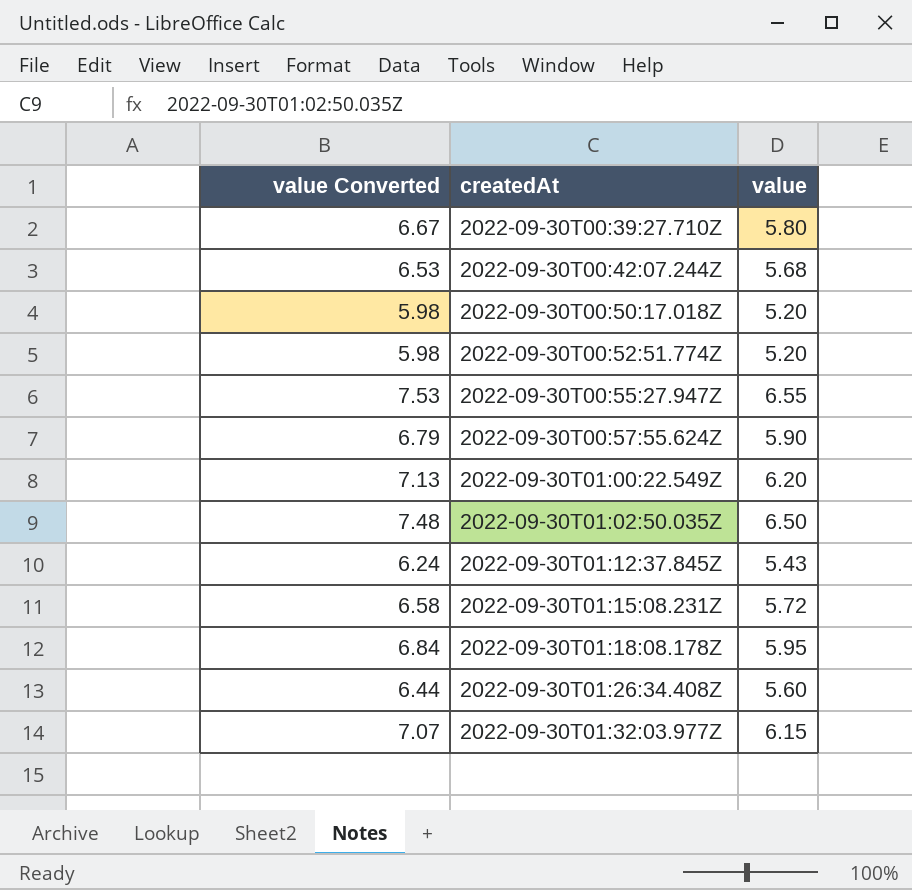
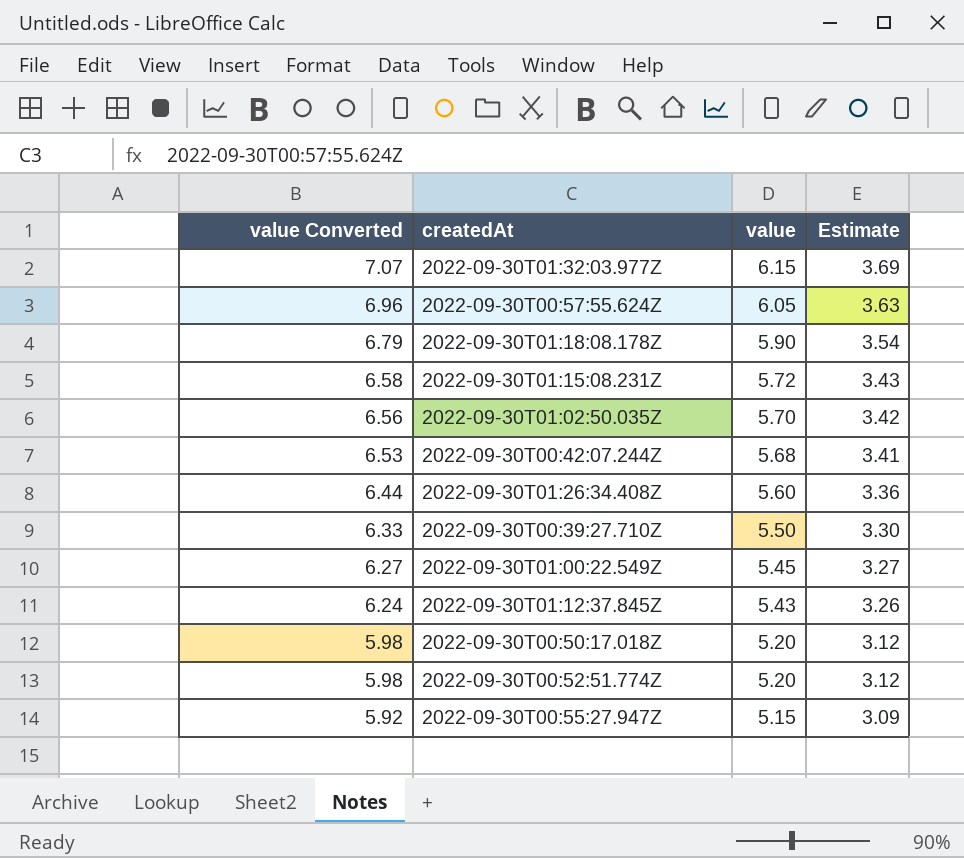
row order: createdAt ascending -> value Converted descending
column Estimate | formula: none -> [value] * 0.6
2022-09-30T00:57:55.624Z | value Converted: 6.79 -> 6.96
2022-09-30T00:57:55.624Z | value: 5.90 -> 6.05
2022-09-30T01:18:08.178Z | value Converted: 6.84 -> 6.79
2022-09-30T01:18:08.178Z | value: 5.95 -> 5.90
2022-09-30T01:02:50.035Z | value Converted: 7.48 -> 6.56
2022-09-30T01:02:50.035Z | value: 6.50 -> 5.70
2022-09-30T00:39:27.710Z | value Converted: 6.67 -> 6.33
2022-09-30T00:39:27.710Z | value: 5.80 -> 5.50
2022-09-30T01:00:22.549Z | value Converted: 7.13 -> 6.27
2022-09-30T01:00:22.549Z | value: 6.20 -> 5.45
2022-09-30T00:55:27.947Z | value Converted: 7.53 -> 5.92
2022-09-30T00:55:27.947Z | value: 6.55 -> 5.15

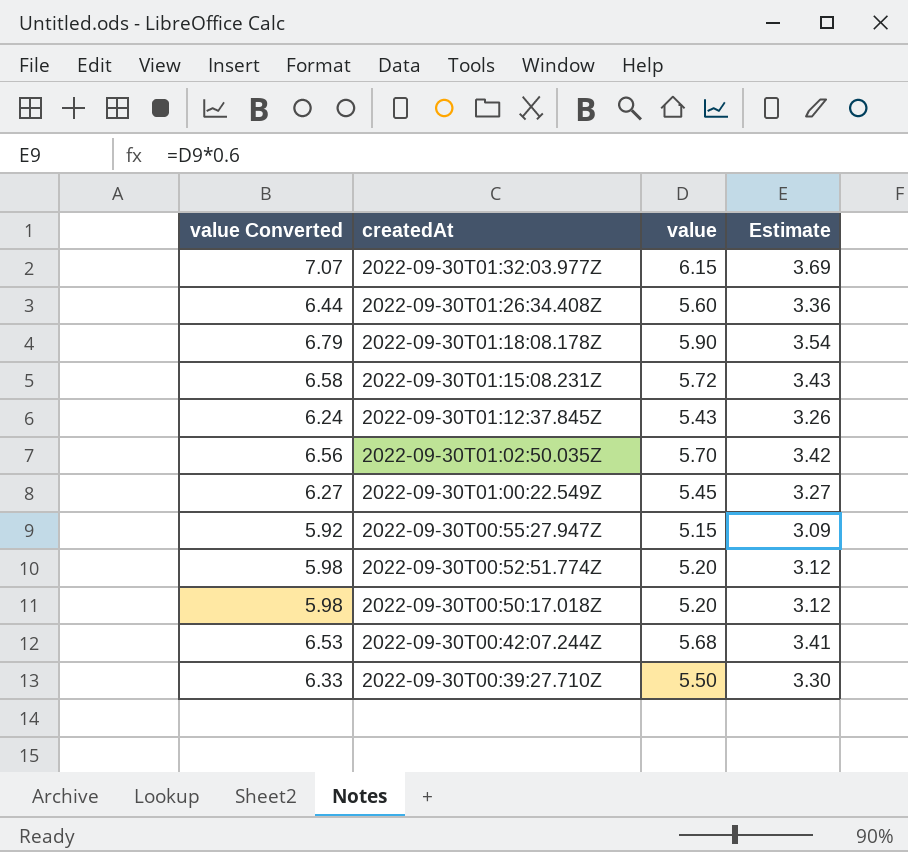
row order: value Converted descending -> createdAt descending
row 2022-09-30T00:57:55.624Z: 6.96 | 6.05 | 3.63 -> none

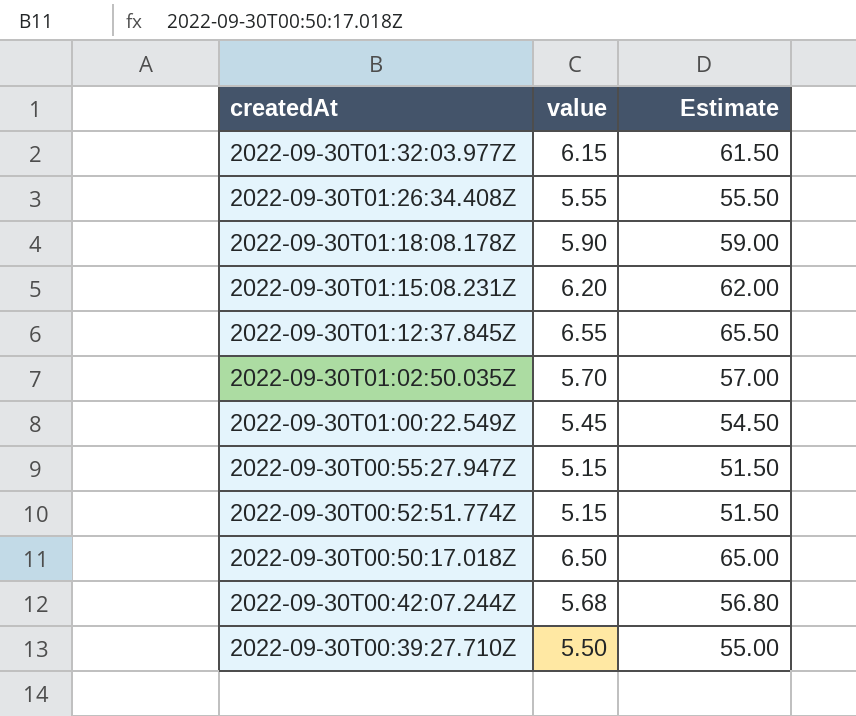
column value Converted | formula: [value] * 1.15 -> none
column Estimate | formula: [value] * 0.6 -> [value] * 10
2022-09-30T01:26:34.408Z | value: 5.60 -> 5.55
2022-09-30T01:15:08.231Z | value: 5.72 -> 6.20
2022-09-30T01:12:37.845Z | value: 5.43 -> 6.55
2022-09-30T00:52:51.774Z | value: 5.20 -> 5.15
2022-09-30T00:50:17.018Z | value: 5.20 -> 6.50

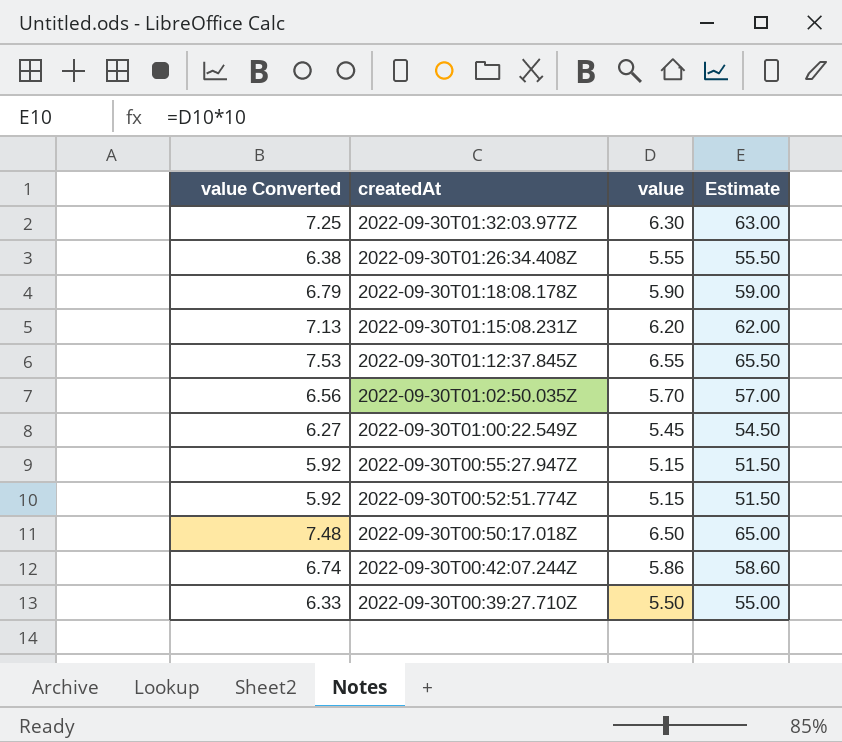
column value Converted | formula: none -> [value] * 1.15
2022-09-30T01:32:03.977Z | value: 6.15 -> 6.30
2022-09-30T01:32:03.977Z | Estimate: 61.50 -> 63.00
2022-09-30T00:42:07.244Z | value: 5.68 -> 5.86
2022-09-30T00:42:07.244Z | Estimate: 56.80 -> 58.60

